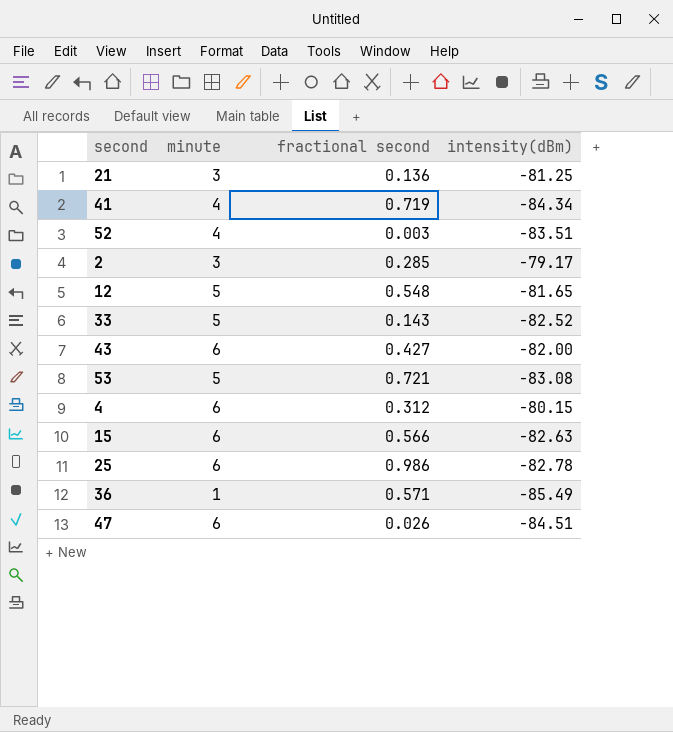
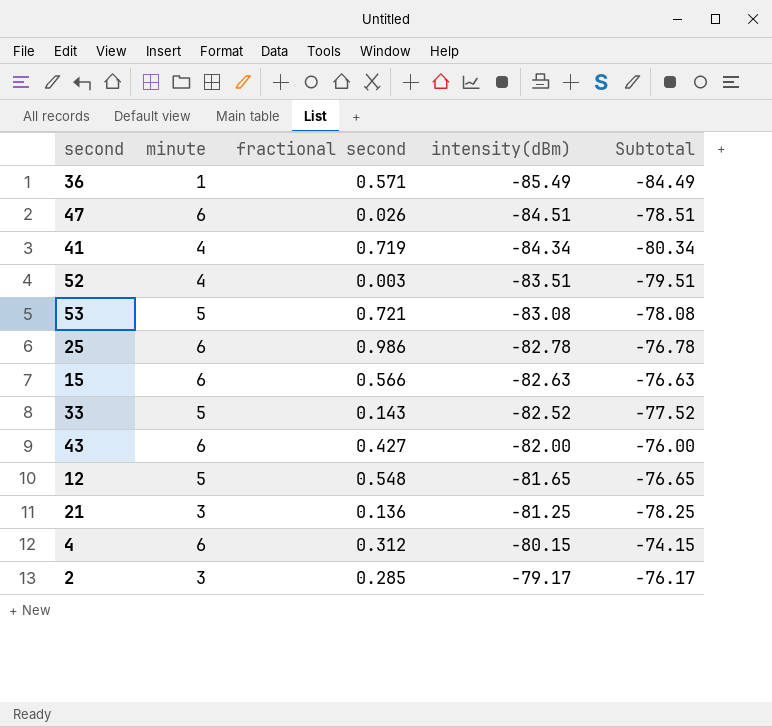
row order: none -> intensity(dBm) ascending
column Subtotal | formula: none -> [minute] + [intensity(dBm)]

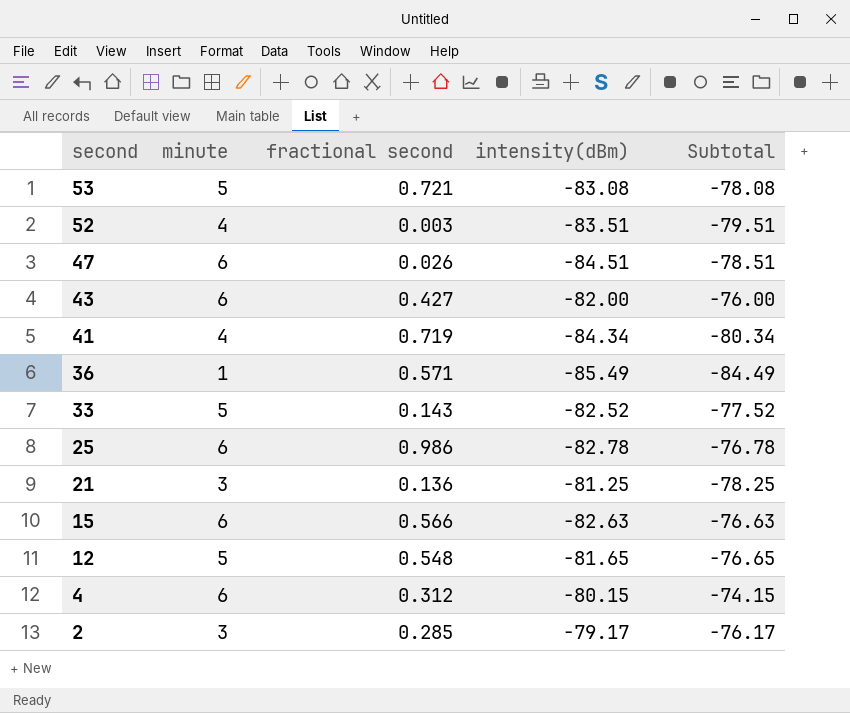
row order: intensity(dBm) ascending -> second descending

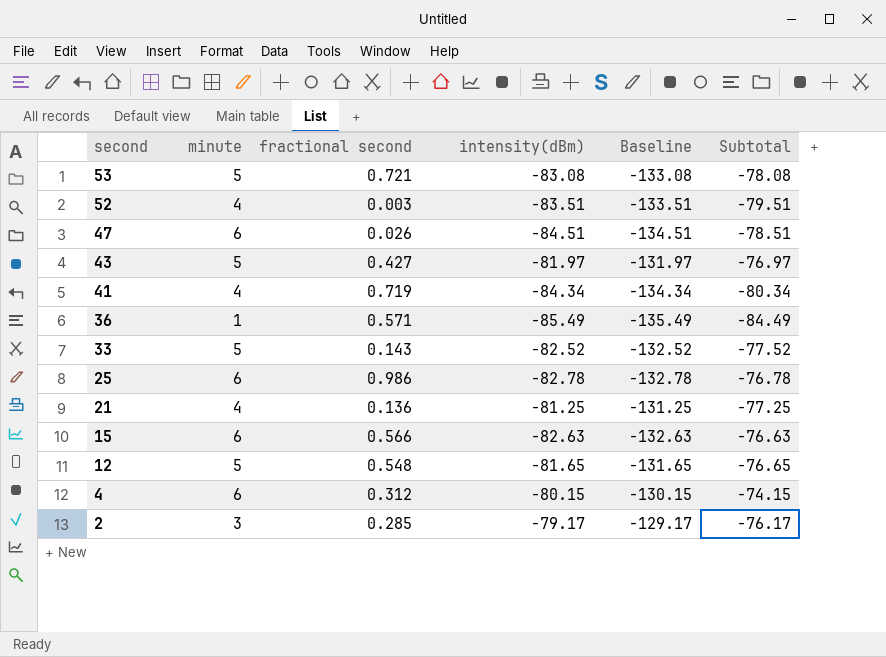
column Baseline | formula: none -> [intensity(dBm)] - 50
43 | minute: 6 -> 5
43 | intensity(dBm): -82.00 -> -81.97
43 | Subtotal: -76.00 -> -76.97
21 | minute: 3 -> 4
21 | Subtotal: -78.25 -> -77.25

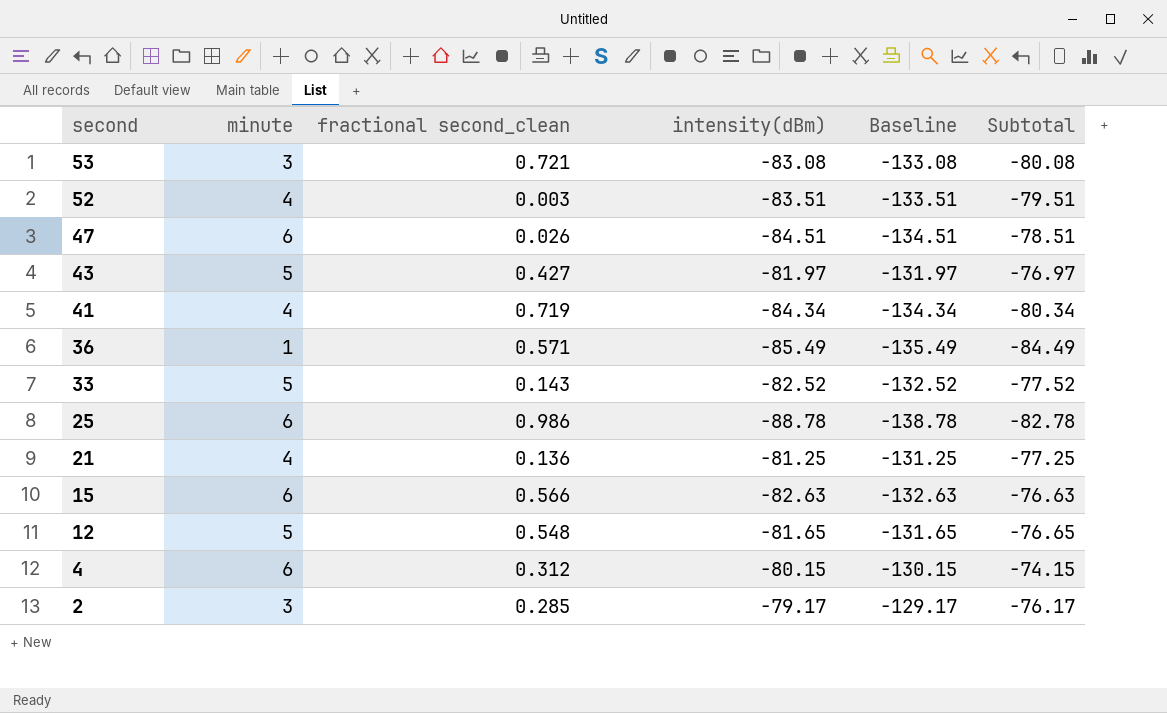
column name: fractional second -> fractional second_clean
53 | minute: 5 -> 3
53 | Subtotal: -78.08 -> -80.08
25 | intensity(dBm): -82.78 -> -88.78
25 | Baseline: -132.78 -> -138.78
25 | Subtotal: -76.78 -> -82.78

